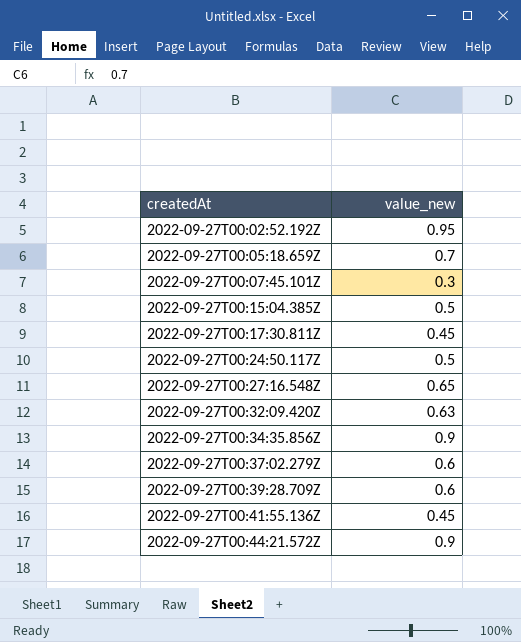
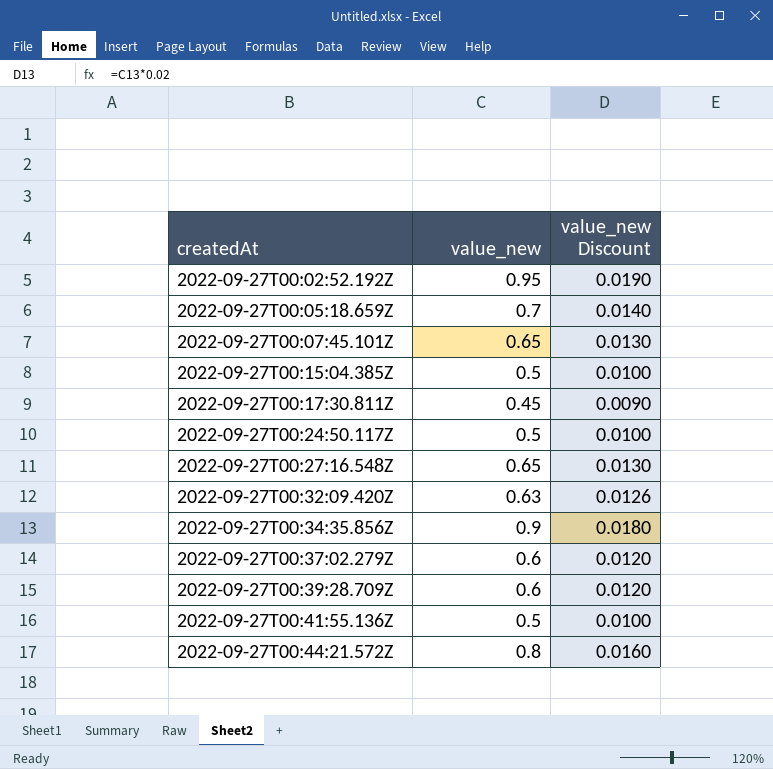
column value_new Discount | formula: none -> [value_new] * 0.02
2022-09-27T00:07:45.101Z | value_new: 0.3 -> 0.65
2022-09-27T00:41:55.136Z | value_new: 0.45 -> 0.5
2022-09-27T00:44:21.572Z | value_new: 0.9 -> 0.8

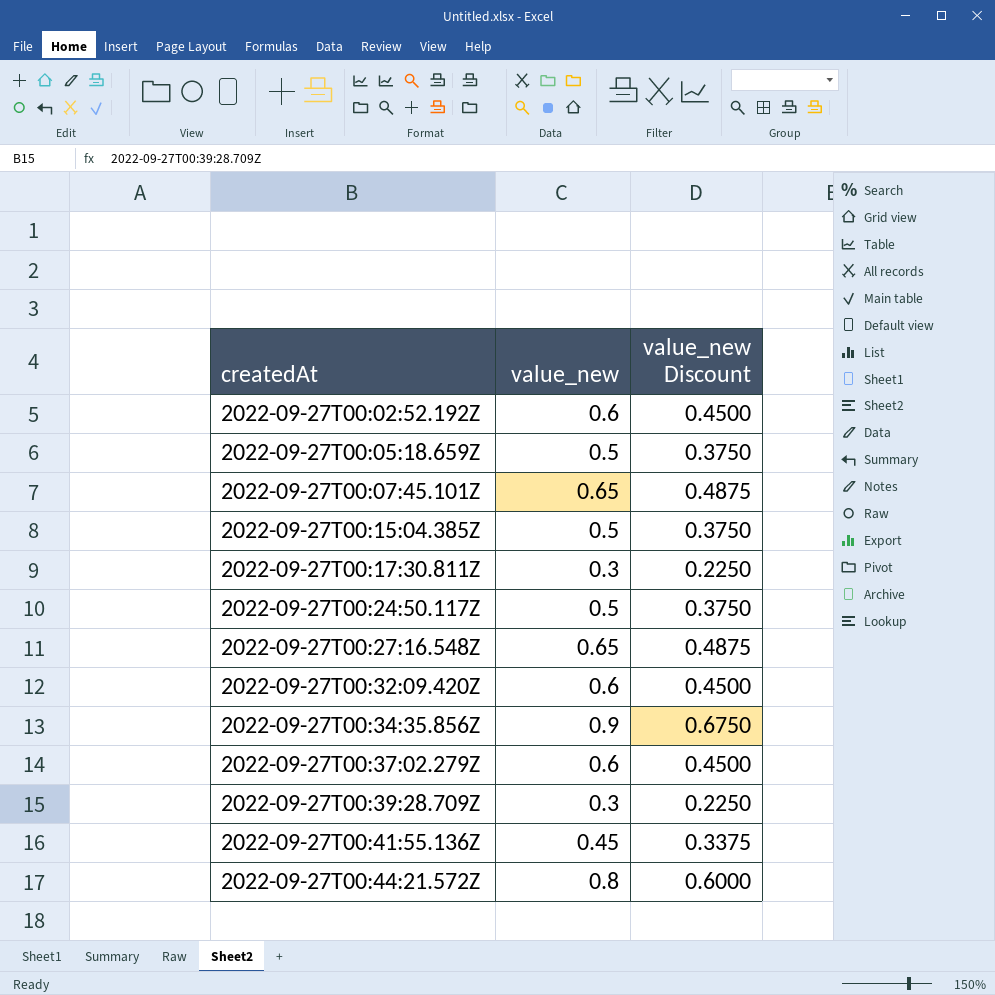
column value_new Discount | formula: [value_new] * 0.02 -> [value_new] * 0.75
2022-09-27T00:02:52.192Z | value_new: 0.95 -> 0.6
2022-09-27T00:05:18.659Z | value_new: 0.7 -> 0.5
2022-09-27T00:17:30.811Z | value_new: 0.45 -> 0.3
2022-09-27T00:32:09.420Z | value_new: 0.63 -> 0.6
2022-09-27T00:39:28.709Z | value_new: 0.6 -> 0.3
2022-09-27T00:41:55.136Z | value_new: 0.5 -> 0.45

